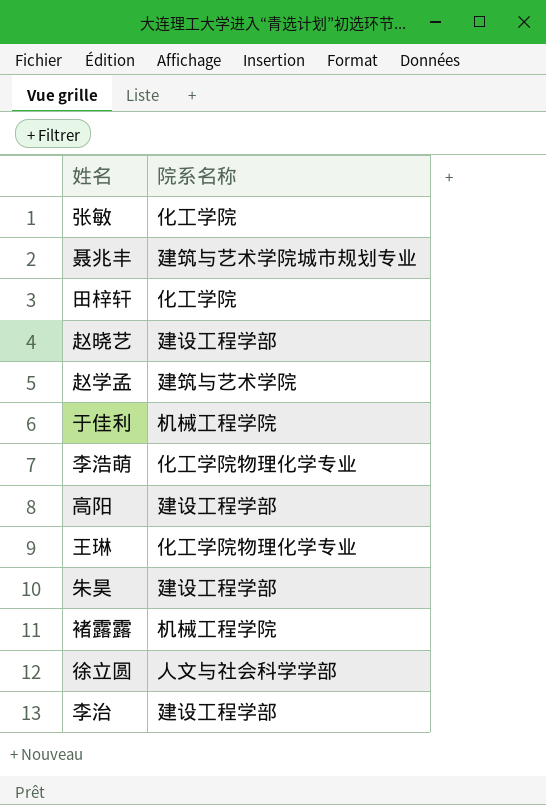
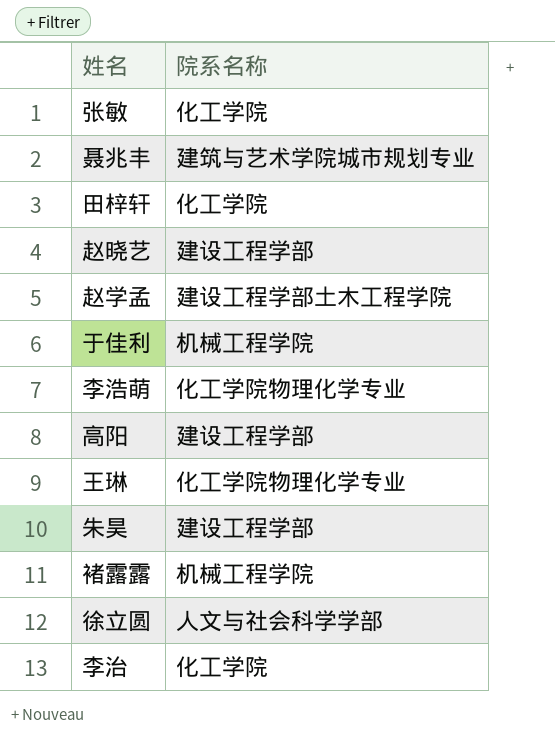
赵学孟 | 院系名称: 建筑与艺术学院 -> 建设工程学部土木工程学院
李治 | 院系名称: 建设工程学部 -> 化工学院

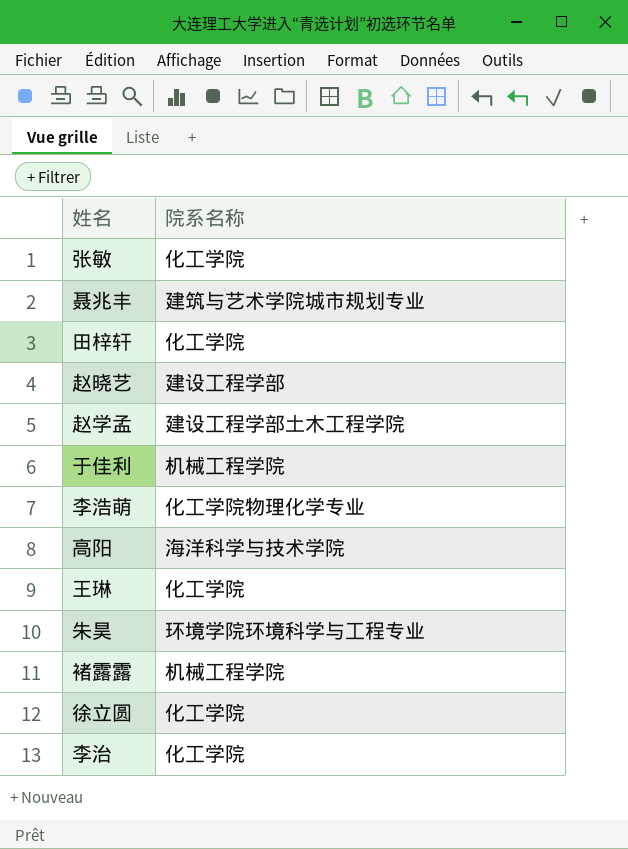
高阳 | 院系名称: 建设工程学部 -> 海洋科学与技术学院
王琳 | 院系名称: 化工学院物理化学专业 -> 化工学院
朱昊 | 院系名称: 建设工程学部 -> 环境学院环境科学与工程专业
徐立圆 | 院系名称: 人文与社会科学学部 -> 化工学院

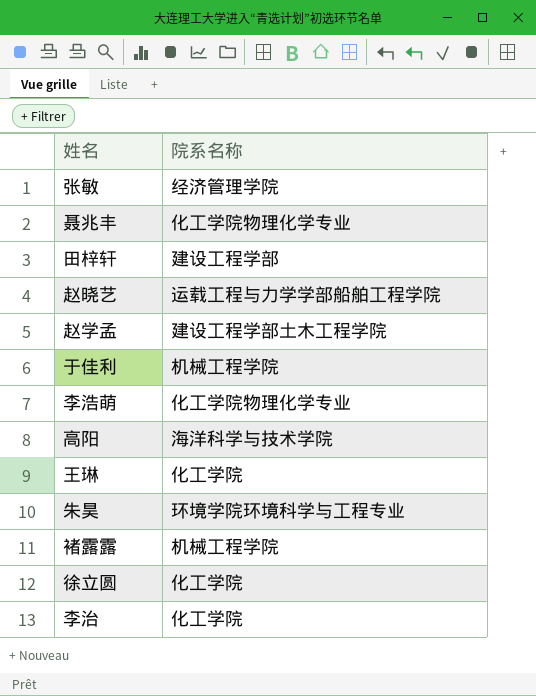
张敏 | 院系名称: 化工学院 -> 经济管理学院
聂兆丰 | 院系名称: 建筑与艺术学院城市规划专业 -> 化工学院物理化学专业
田梓轩 | 院系名称: 化工学院 -> 建设工程学部
赵晓艺 | 院系名称: 建设工程学部 -> 运载工程与力学学部船舶工程学院

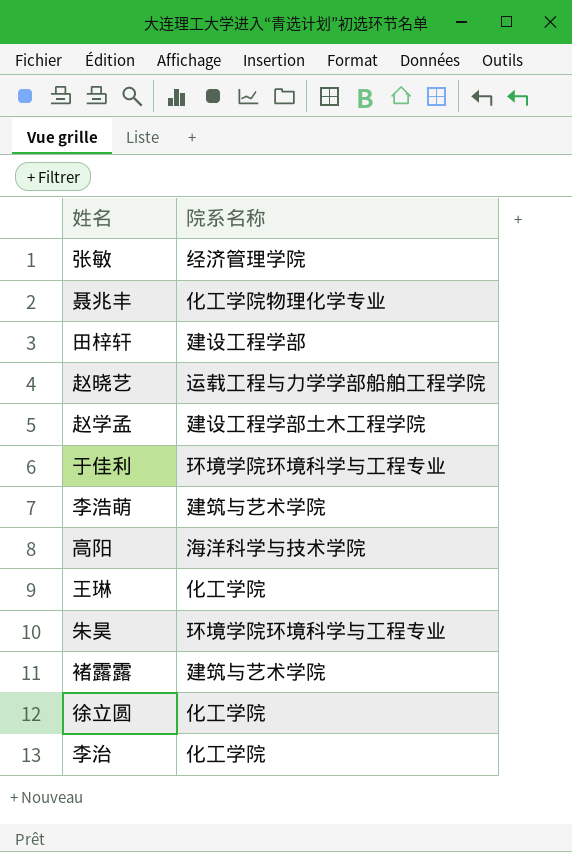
于佳利 | 院系名称: 机械工程学院 -> 环境学院环境科学与工程专业
李浩萌 | 院系名称: 化工学院物理化学专业 -> 建筑与艺术学院
褚露露 | 院系名称: 机械工程学院 -> 建筑与艺术学院

